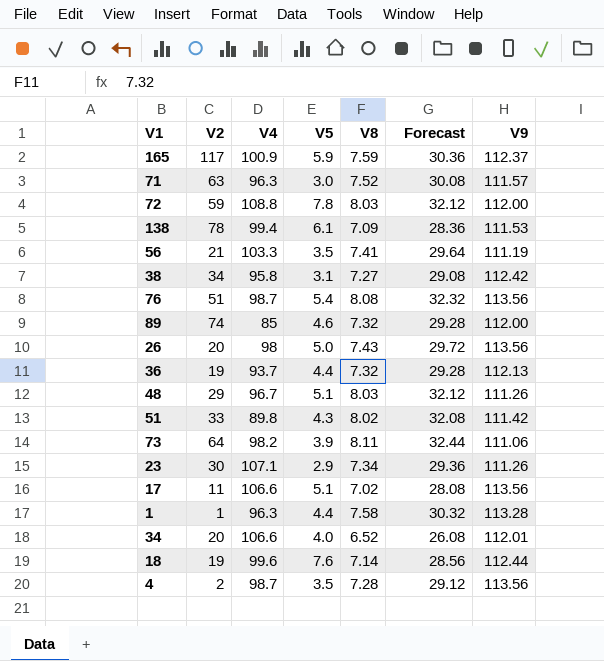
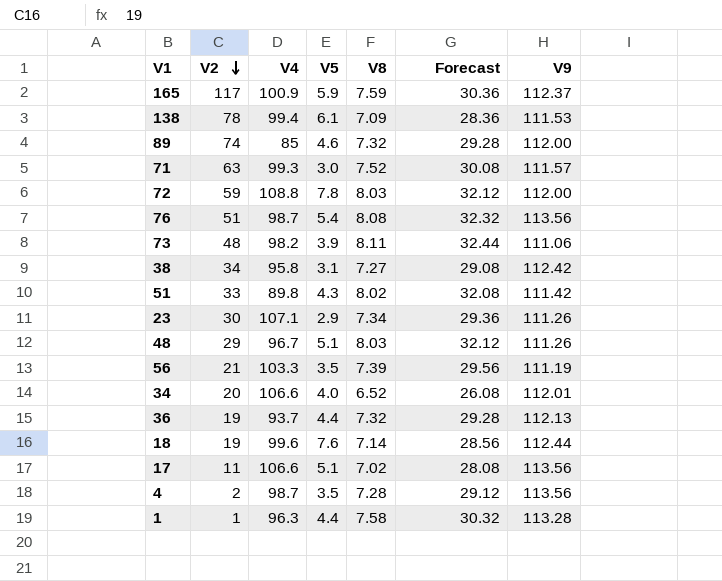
row order: none -> V2 descending
row 26: 20 | 98 | 5.0 | 7.43 | 29.72 | 113.56 -> none
71 | V4: 96.3 -> 99.3
73 | V2: 64 -> 48
56 | V8: 7.41 -> 7.39
56 | Forecast: 29.64 -> 29.56

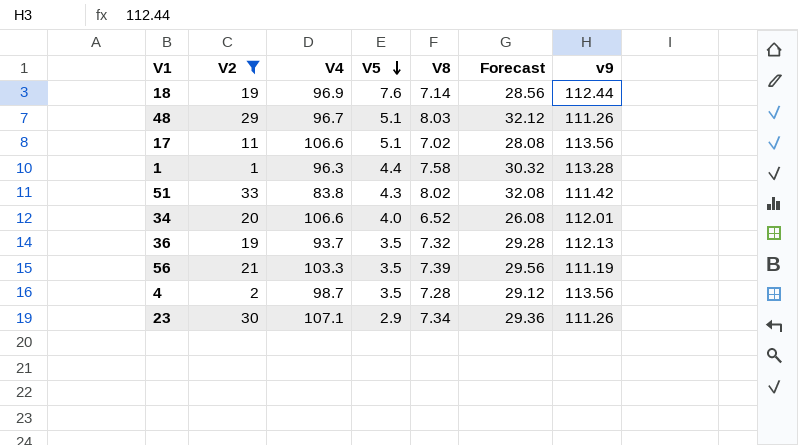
filter: none -> V2 <= 33
row order: V2 descending -> V5 descending
column name: V9 -> v9
18 | V4: 99.6 -> 96.9
51 | V4: 89.8 -> 83.8
36 | V5: 4.4 -> 3.5

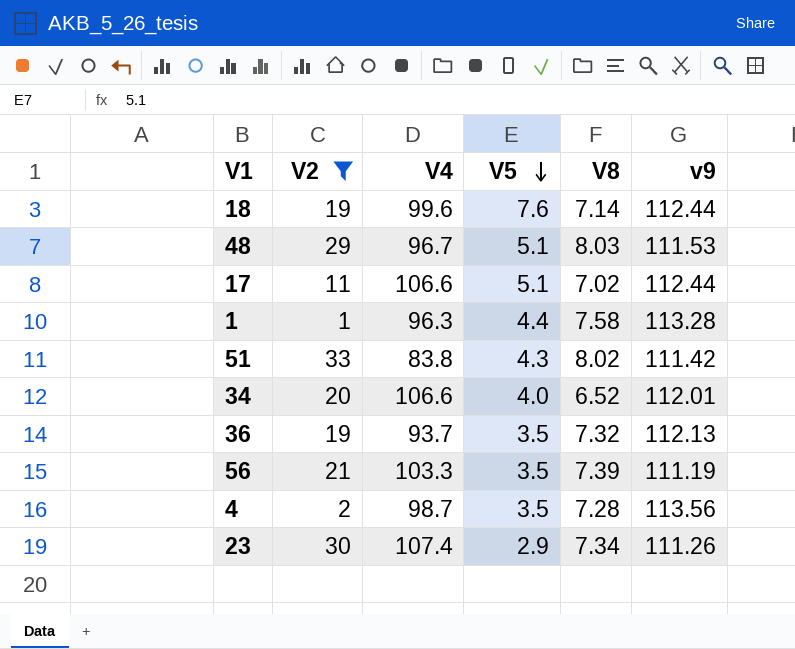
column Forecast | formula: [V8] * 4 -> none
18 | V4: 96.9 -> 99.6
48 | v9: 111.26 -> 111.53
17 | v9: 113.56 -> 112.44
23 | V4: 107.1 -> 107.4

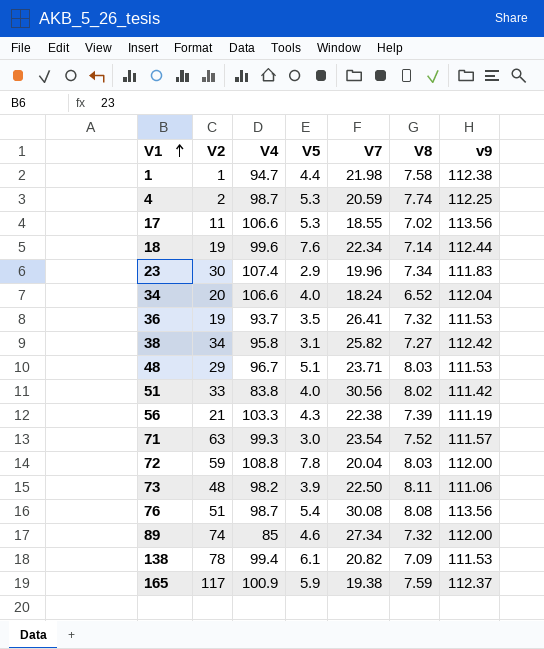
filter: V2 <= 33 -> none
row order: V5 descending -> V1 ascending
column V7 | position: none -> 5
1 | V4: 96.3 -> 94.7
1 | v9: 113.28 -> 112.38
4 | V5: 3.5 -> 5.3
4 | V8: 7.28 -> 7.74
4 | v9: 113.56 -> 112.25
17 | V5: 5.1 -> 5.3
17 | v9: 112.44 -> 113.56
23 | v9: 111.26 -> 111.83
34 | v9: 112.01 -> 112.04
36 | v9: 112.13 -> 111.53
51 | V5: 4.3 -> 4.0
56 | V5: 3.5 -> 4.3

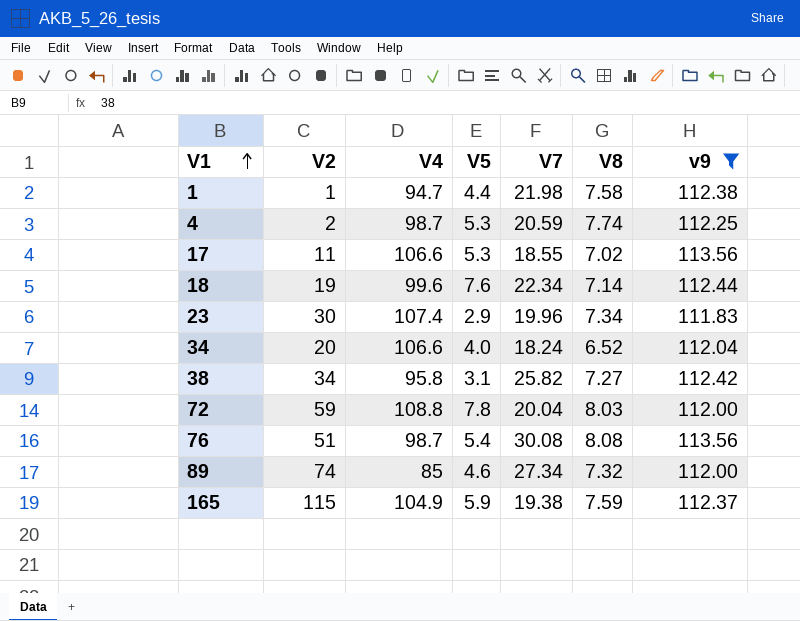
filter: none -> v9 >= 111.83
165 | V2: 117 -> 115
165 | V4: 100.9 -> 104.9

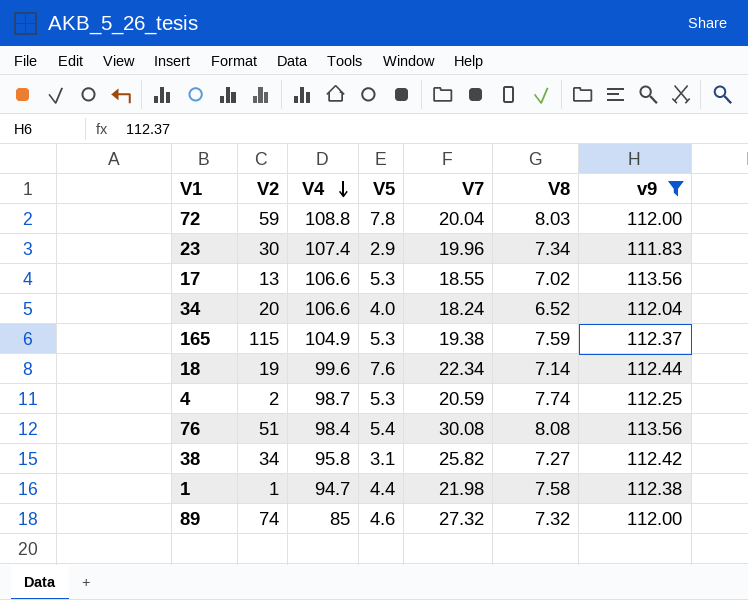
row order: V1 ascending -> V4 descending
17 | V2: 11 -> 13
165 | V5: 5.9 -> 5.3
76 | V4: 98.7 -> 98.4
89 | V7: 27.34 -> 27.32

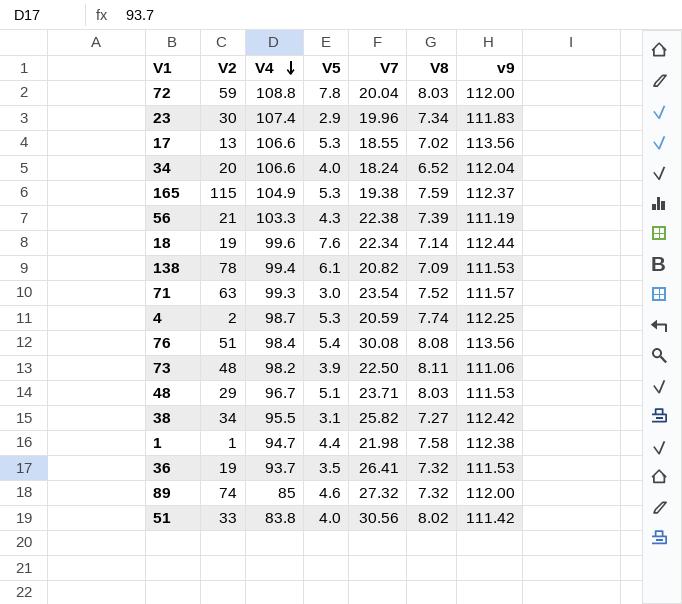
filter: v9 >= 111.83 -> none
38 | V4: 95.8 -> 95.5

